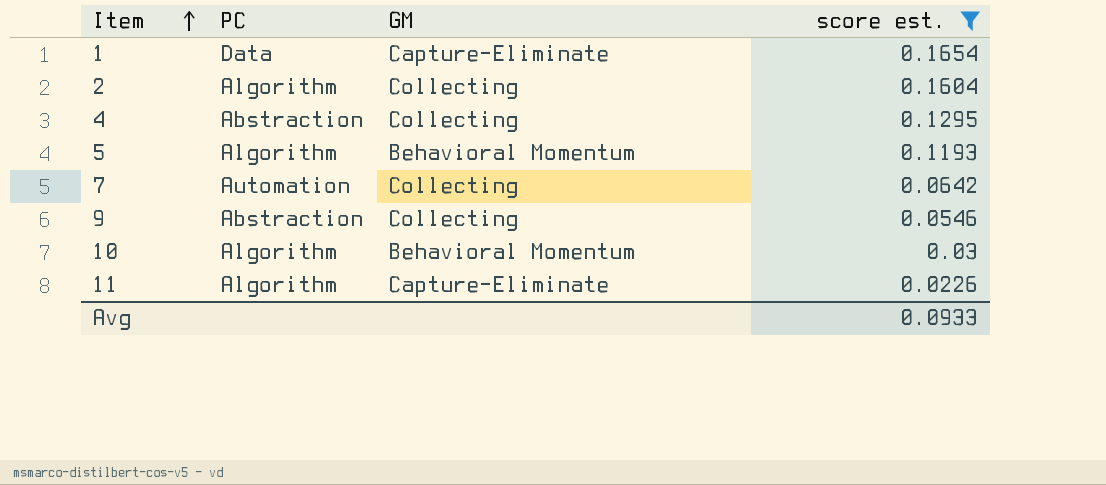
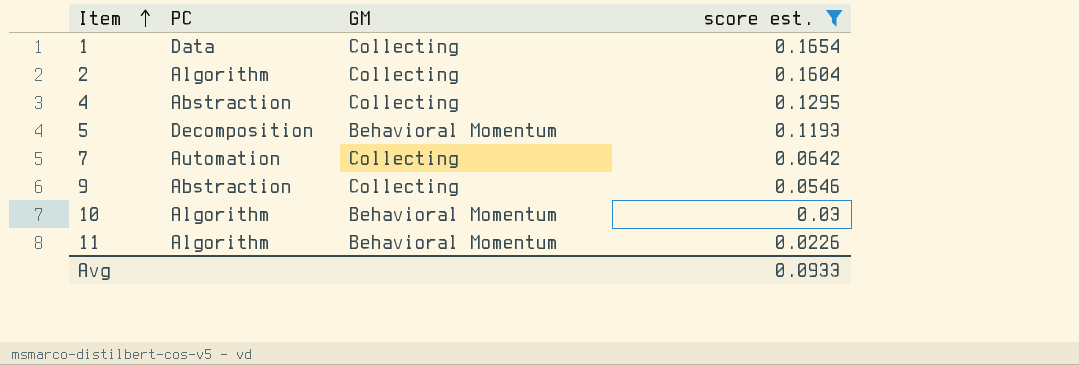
1 | GM: Capture-Eliminate -> Collecting
5 | PC: Algorithm -> Decomposition
11 | GM: Capture-Eliminate -> Behavioral Momentum

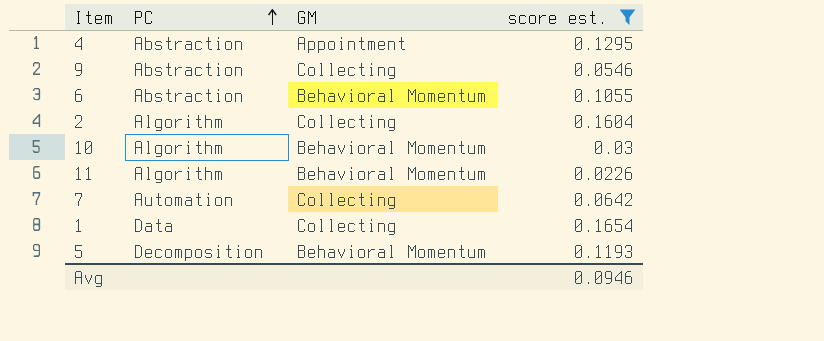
row order: Item ascending -> PC ascending
4 | GM: Collecting -> Appointment
row 6: none -> Abstraction | Behavioral Momentum | 0.1055
Avg | score est.: 0.0933 -> 0.0946

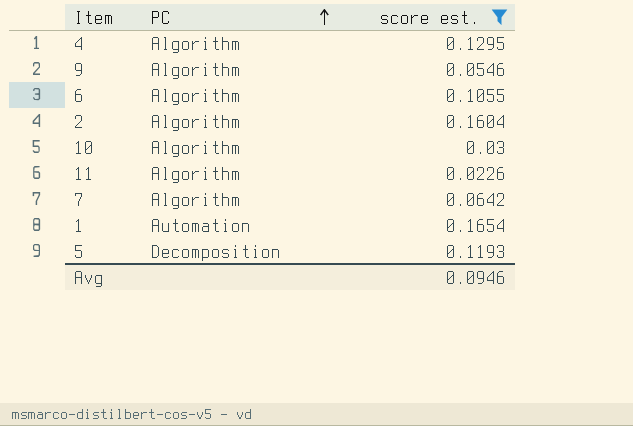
column GM | position: 3 -> none
4 | PC: Abstraction -> Algorithm
9 | PC: Abstraction -> Algorithm
6 | PC: Abstraction -> Algorithm
7 | PC: Automation -> Algorithm
1 | PC: Data -> Automation

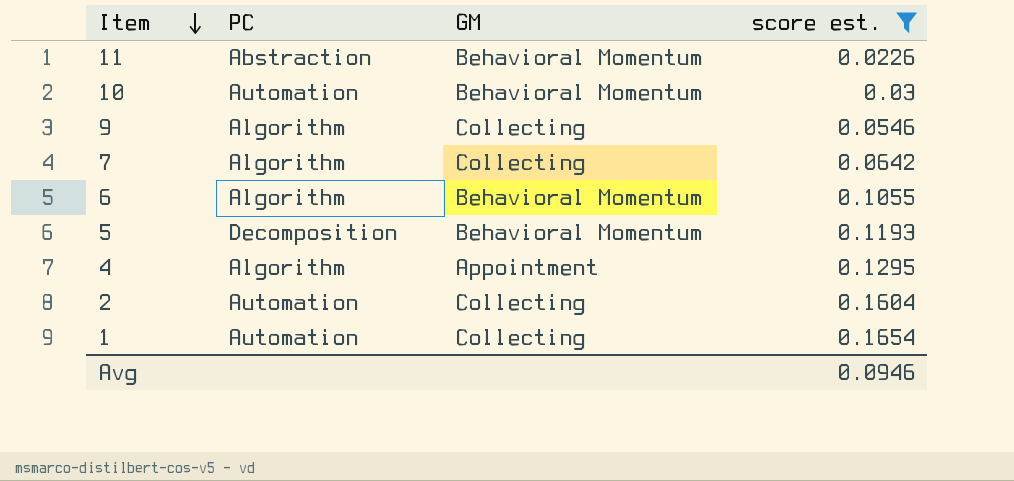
row order: PC ascending -> Item descending
column GM | position: none -> 3
11 | PC: Algorithm -> Abstraction
10 | PC: Algorithm -> Automation
2 | PC: Algorithm -> Automation

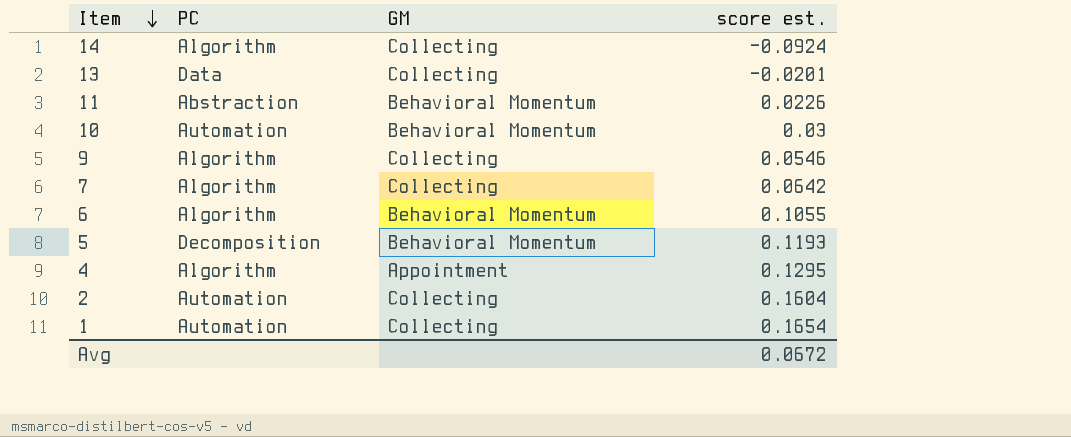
filter: score est. >= 0.0226 -> none
Avg | score est.: 0.0946 -> 0.0672

